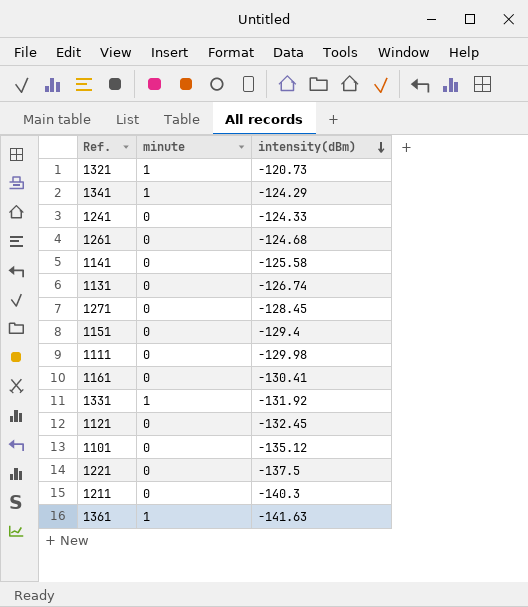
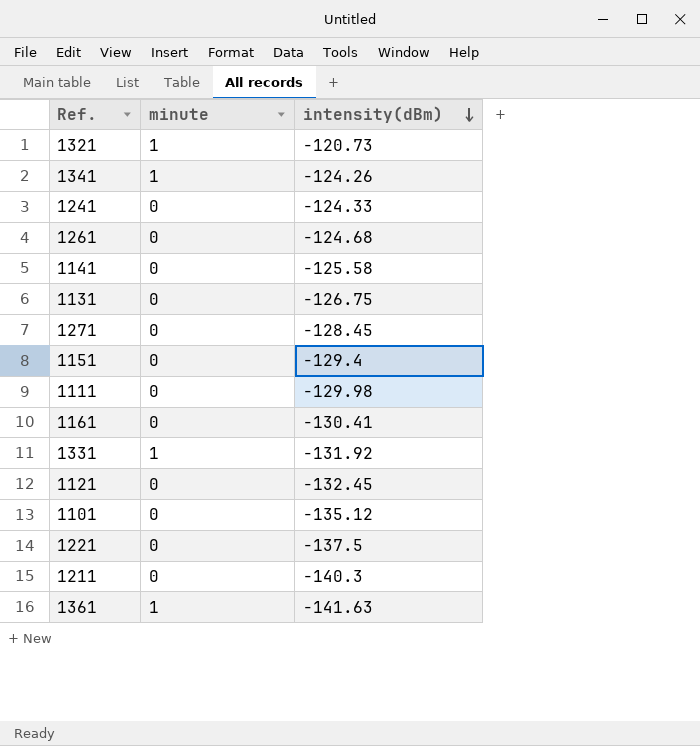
1341 | intensity(dBm): -124.29 -> -124.26
1131 | intensity(dBm): -126.74 -> -126.75

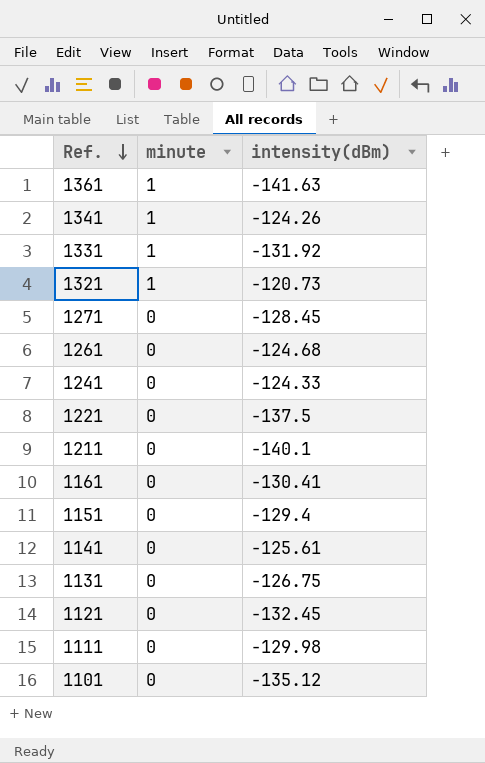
row order: intensity(dBm) descending -> Ref. descending
1211 | intensity(dBm): -140.3 -> -140.1
1141 | intensity(dBm): -125.58 -> -125.61

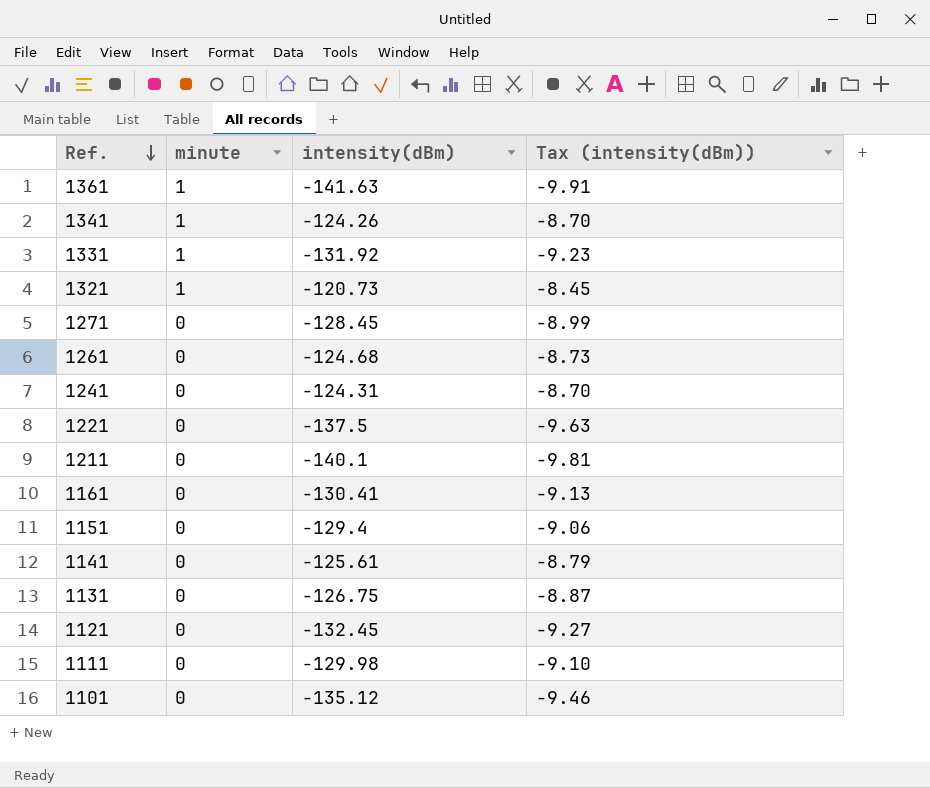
column Tax (intensity(dBm)) | formula: none -> [intensity(dBm)] * 0.07
1241 | intensity(dBm): -124.33 -> -124.31

